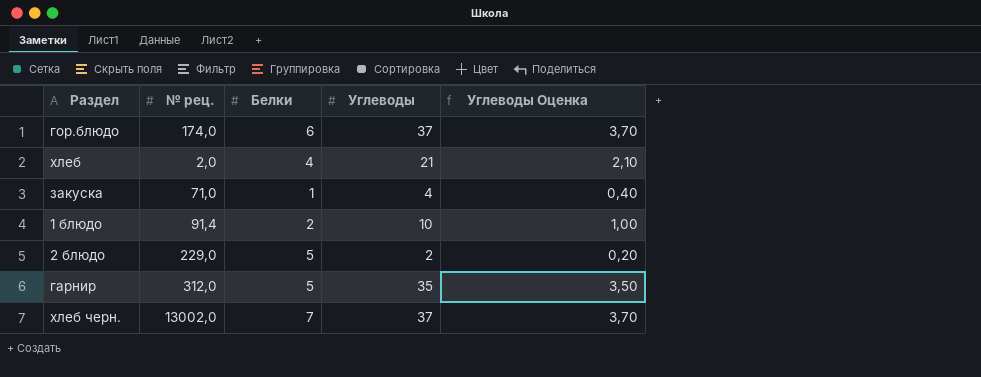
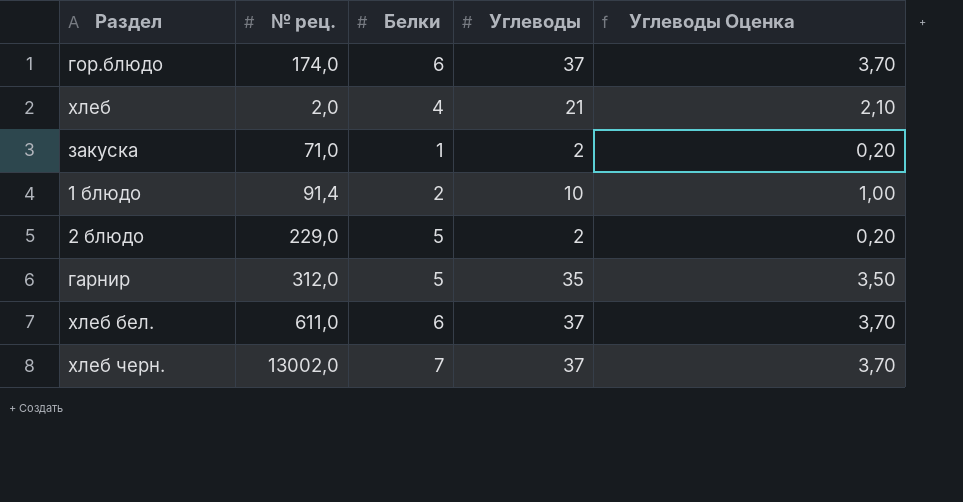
закуска | Углеводы: 4 -> 2
закуска | Углеводы Оценка: 0,40 -> 0,20
row хлеб бел.: none -> 611,0 | 6 | 37 | 3,70

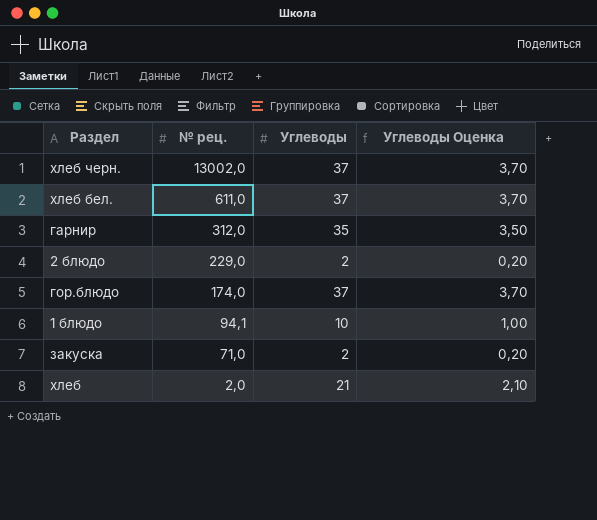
row order: none -> № рец. descending
column Белки | position: 3 -> none
1 блюдо | № рец.: 91,4 -> 94,1

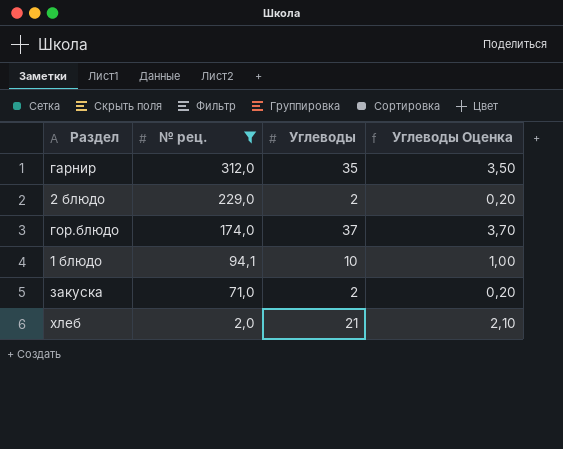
filter: none -> № рец. <= 312,0

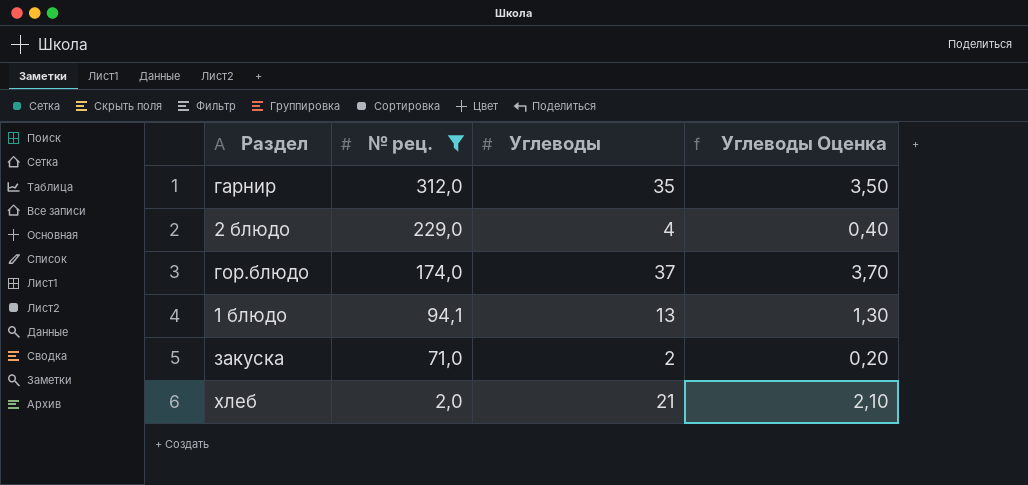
2 блюдо | Углеводы: 2 -> 4
2 блюдо | Углеводы Оценка: 0,20 -> 0,40
1 блюдо | Углеводы: 10 -> 13
1 блюдо | Углеводы Оценка: 1,00 -> 1,30

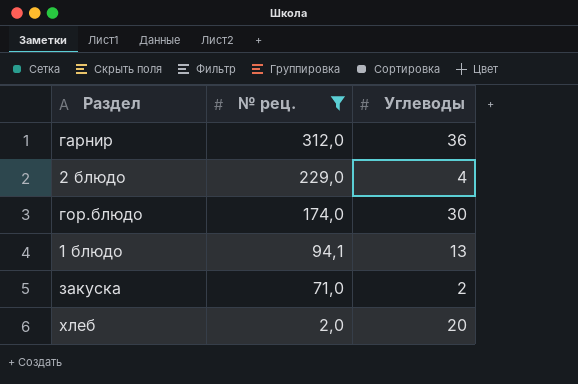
column Углеводы Оценка | formula: [Углеводы] * 0,1 -> none
гарнир | Углеводы: 35 -> 36
гор.блюдо | Углеводы: 37 -> 30
хлеб | Углеводы: 21 -> 20

